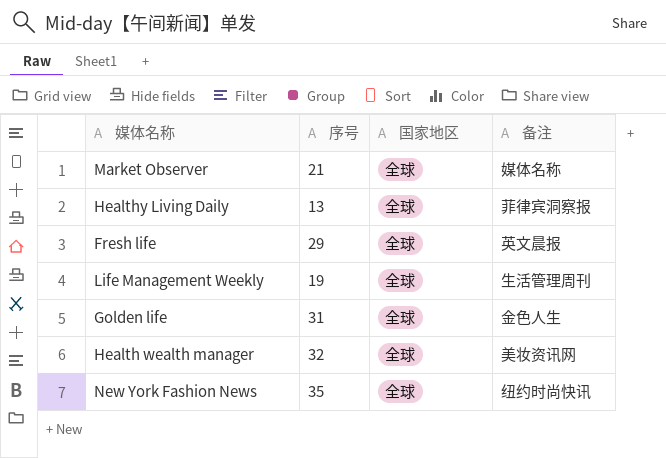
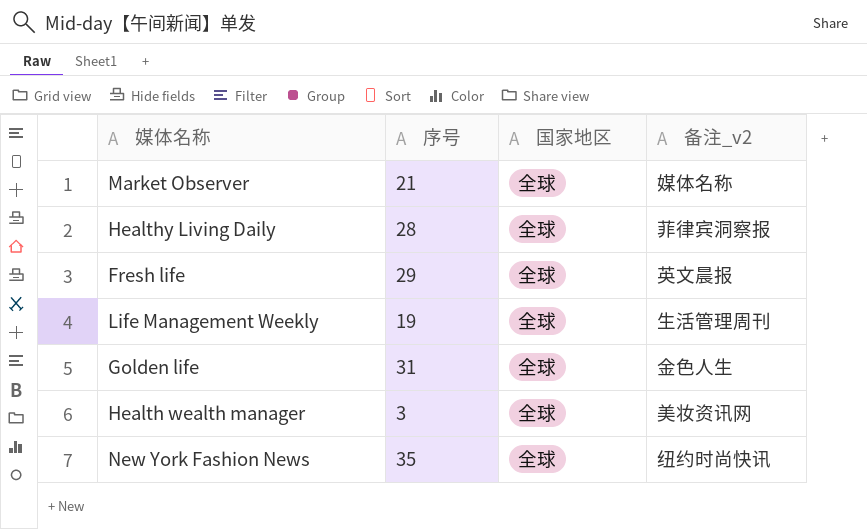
column name: 备注 -> 备注_v2
Healthy Living Daily | 序号: 13 -> 28
Health wealth manager | 序号: 32 -> 3

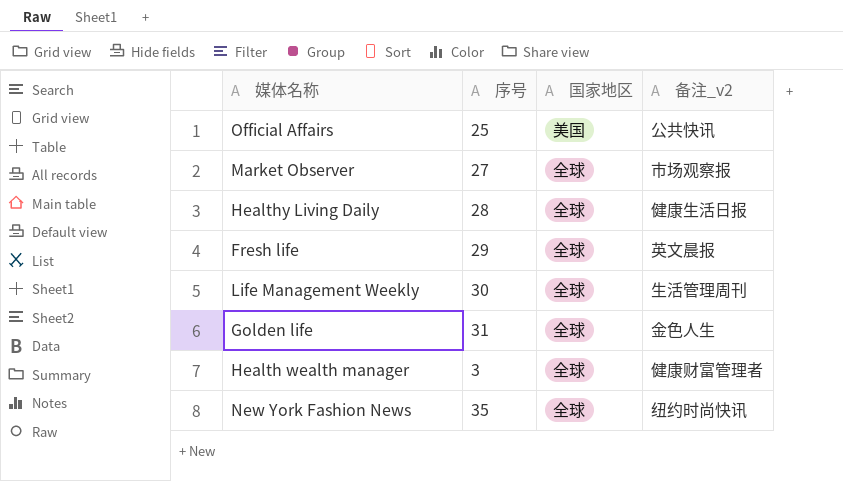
row Official Affairs: none -> 25 | 美国 | 公共快讯
Market Observer | 序号: 21 -> 27
Market Observer | 备注_v2: 媒体名称 -> 市场观察报
Healthy Living Daily | 备注_v2: 菲律宾洞察报 -> 健康生活日报
Life Management Weekly | 序号: 19 -> 30
Health wealth manager | 备注_v2: 美妆资讯网 -> 健康财富管理者

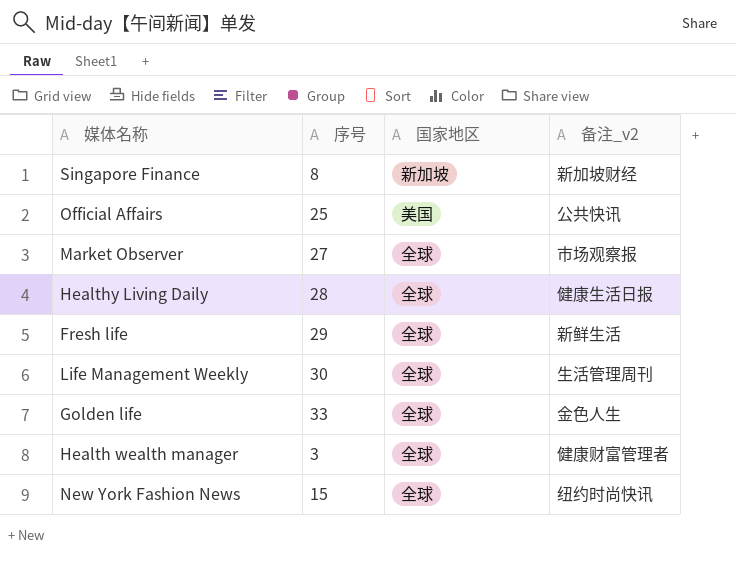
row Singapore Finance: none -> 8 | 新加坡 | 新加坡财经
Fresh life | 备注_v2: 英文晨报 -> 新鲜生活
Golden life | 序号: 31 -> 33
New York Fashion News | 序号: 35 -> 15

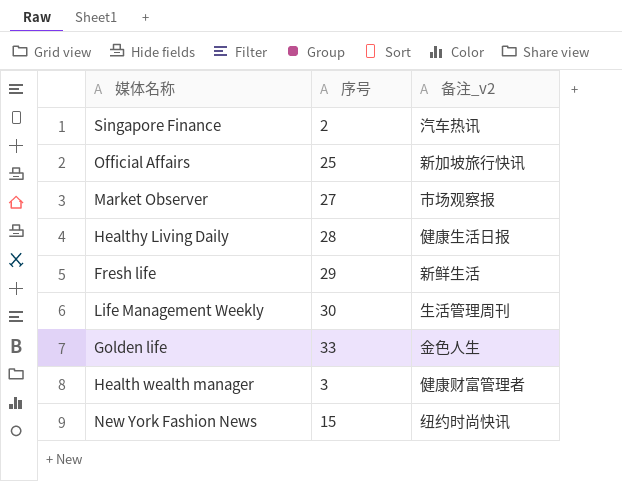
column 国家地区 | position: 3 -> none
Singapore Finance | 序号: 8 -> 2
Singapore Finance | 备注_v2: 新加坡财经 -> 汽车热讯
Official Affairs | 备注_v2: 公共快讯 -> 新加坡旅行快讯

